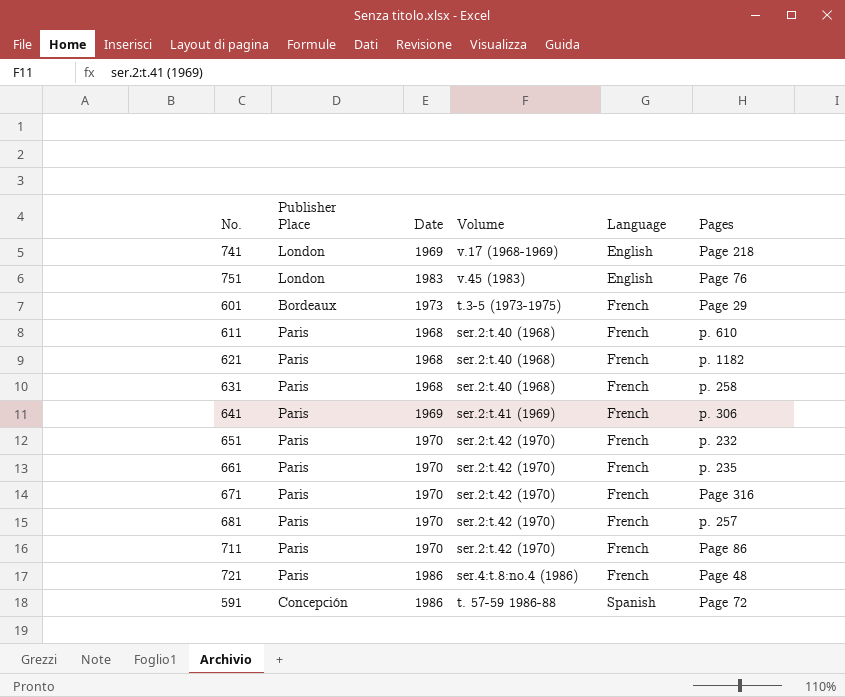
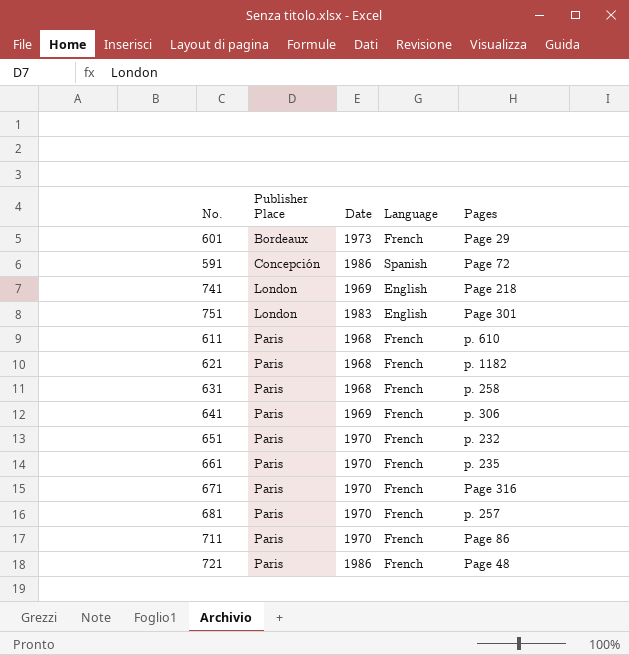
row order: Language ascending -> Publisher Place ascending
column Volume | position: 4 -> none
751 | Pages: Page 76 -> Page 301

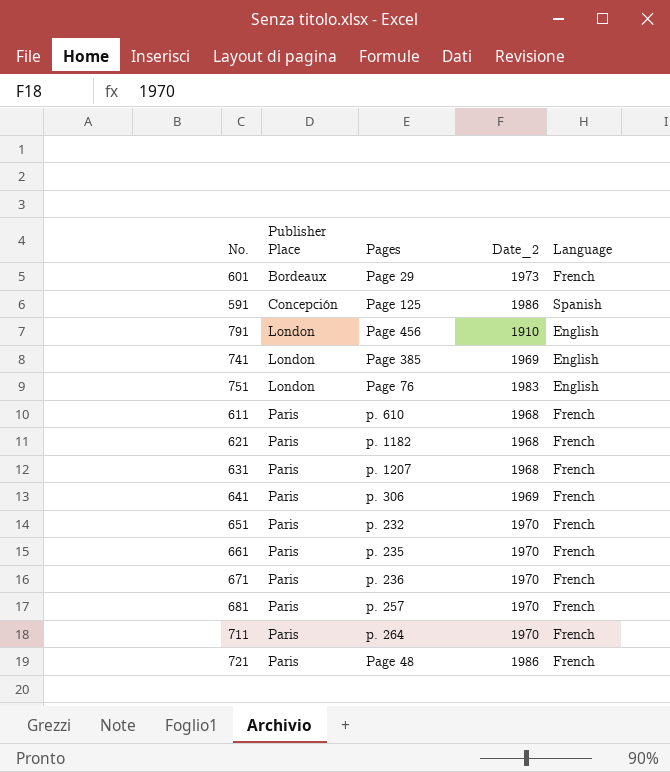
column Pages | position: 5 -> 3
column name: Date -> Date_2
591 | Pages: Page 72 -> Page 125
row 791: none -> London | Page 456 | 1910 | English
741 | Pages: Page 218 -> Page 385
751 | Pages: Page 301 -> Page 76
631 | Pages: p. 258 -> p. 1207
671 | Pages: Page 316 -> p. 236
711 | Pages: Page 86 -> p. 264

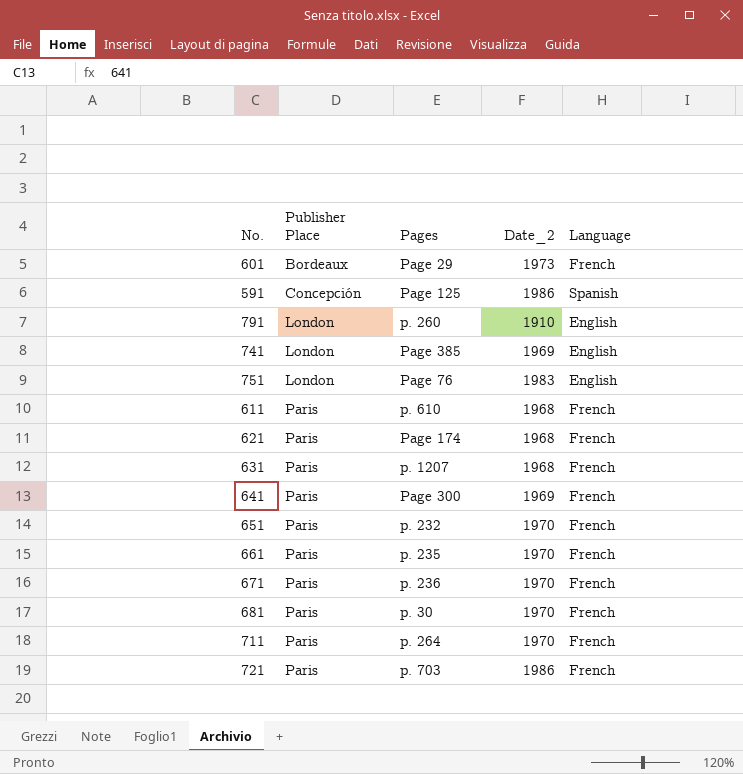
791 | Pages: Page 456 -> p. 260
621 | Pages: p. 1182 -> Page 174
641 | Pages: p. 306 -> Page 300
681 | Pages: p. 257 -> p. 30
721 | Pages: Page 48 -> p. 703

